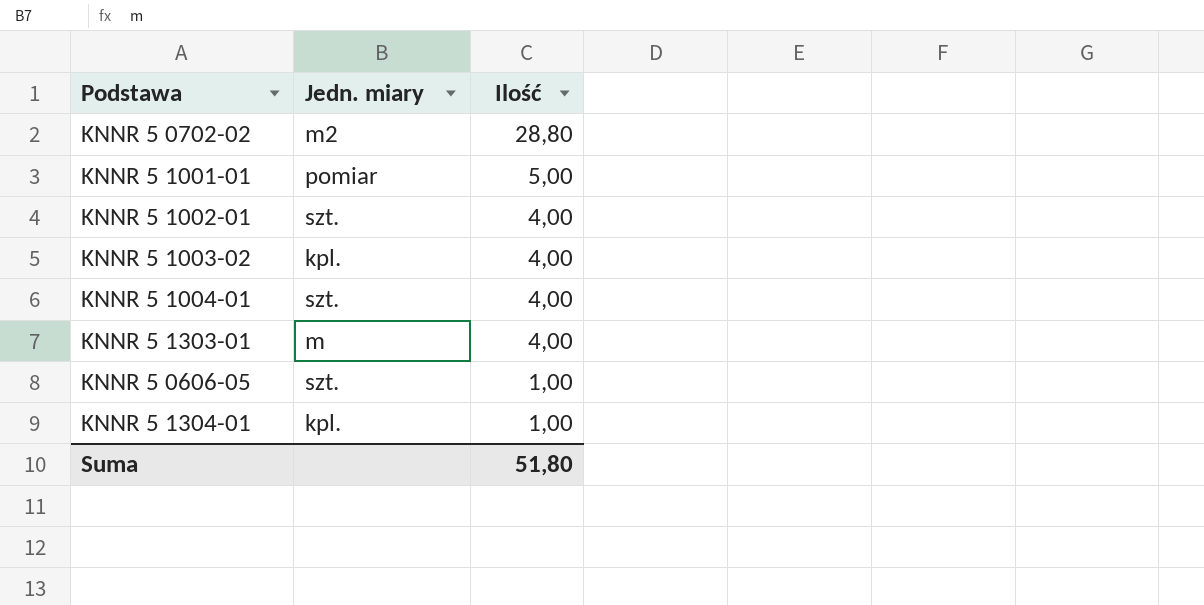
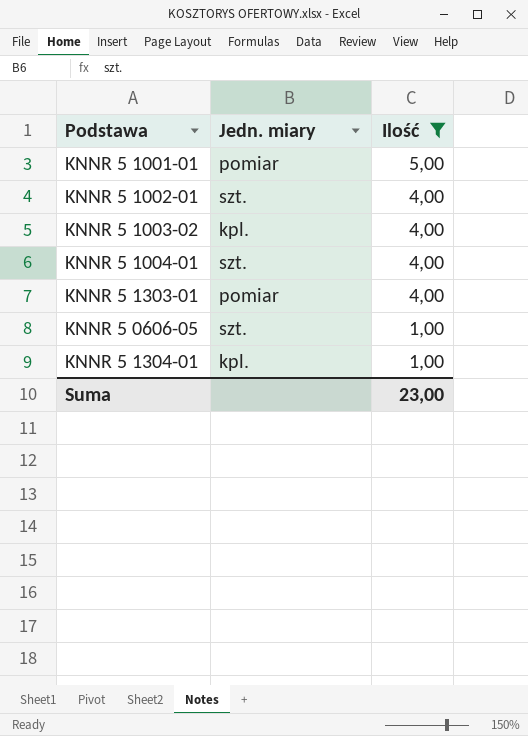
filter: none -> Ilość != 28,80
KNNR 5 1303-01 | Jedn. miary: m -> pomiar
Suma | Ilość: 51,80 -> 23,00

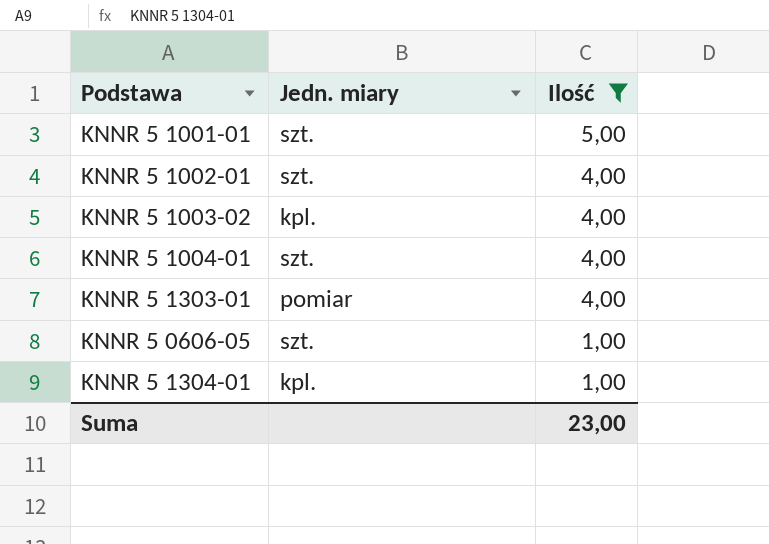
KNNR 5 1001-01 | Jedn. miary: pomiar -> szt.

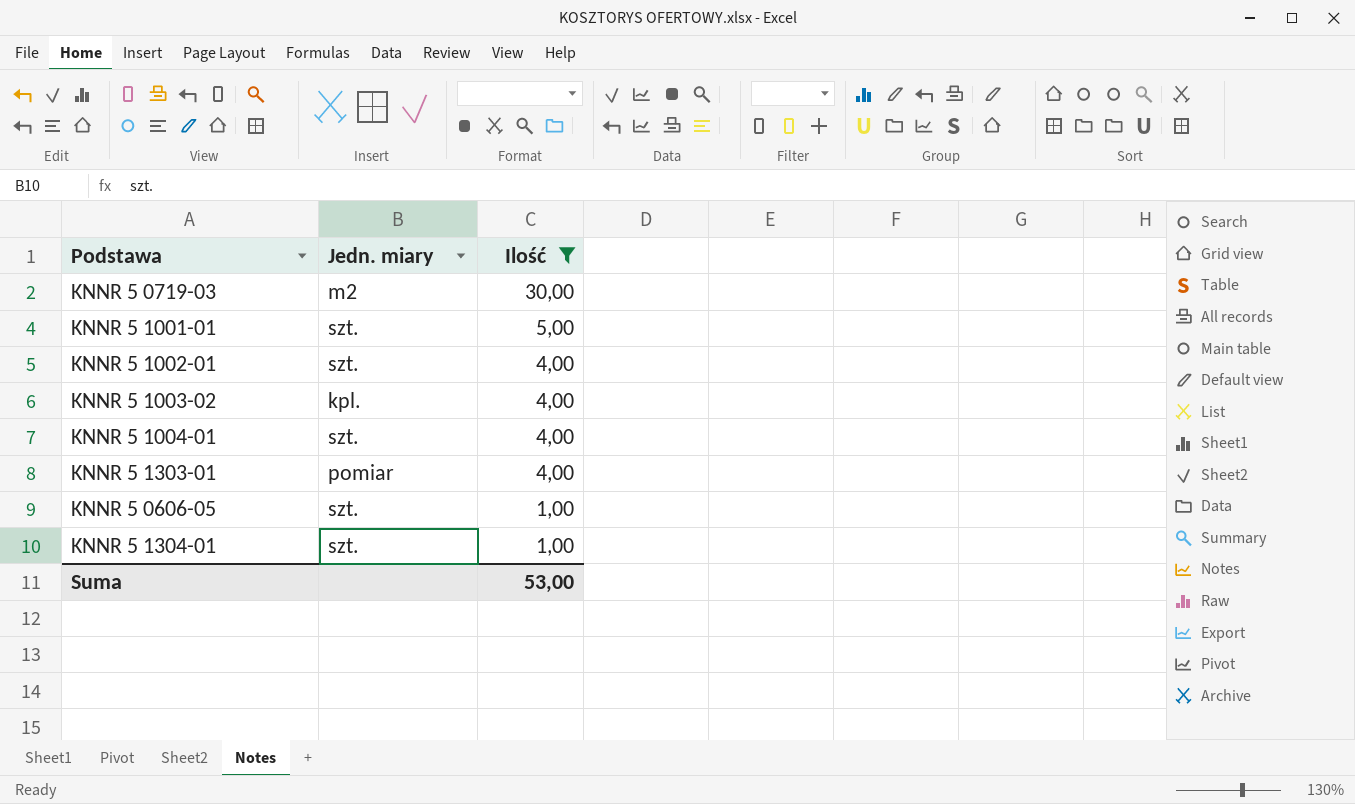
row KNNR 5 0719-03: none -> m2 | 30,00
KNNR 5 1304-01 | Jedn. miary: kpl. -> szt.
Suma | Ilość: 23,00 -> 53,00

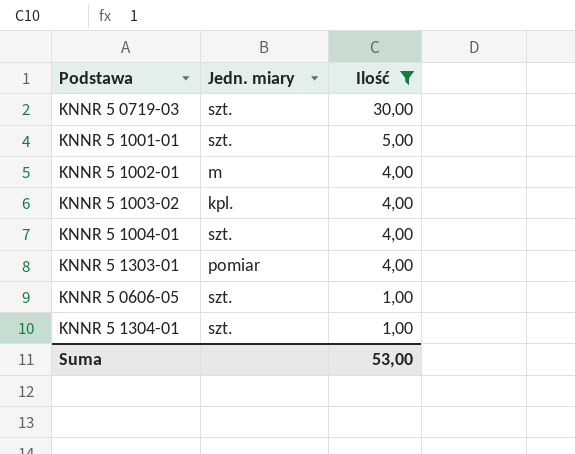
KNNR 5 0719-03 | Jedn. miary: m2 -> szt.
KNNR 5 1002-01 | Jedn. miary: szt. -> m

